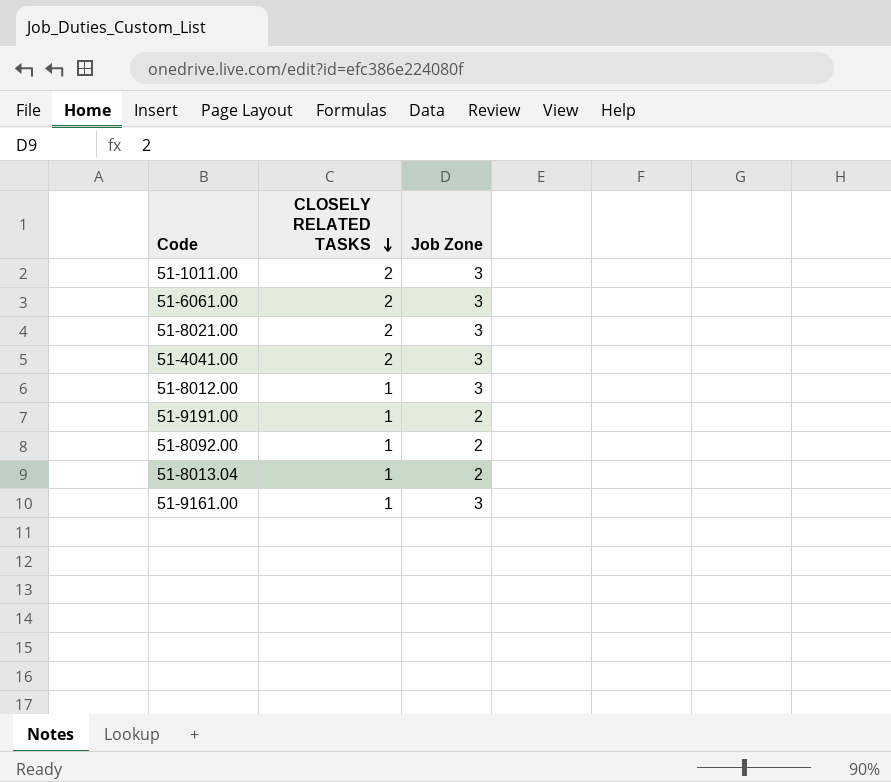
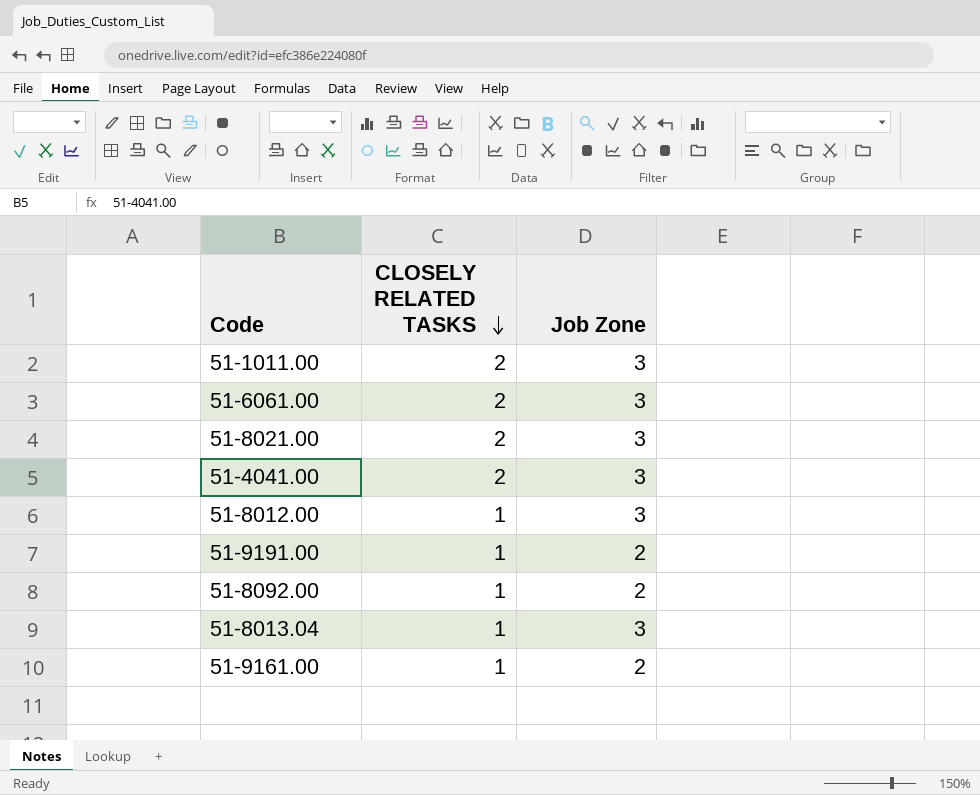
51-8013.04 | Job Zone: 2 -> 3
51-9161.00 | Job Zone: 3 -> 2

